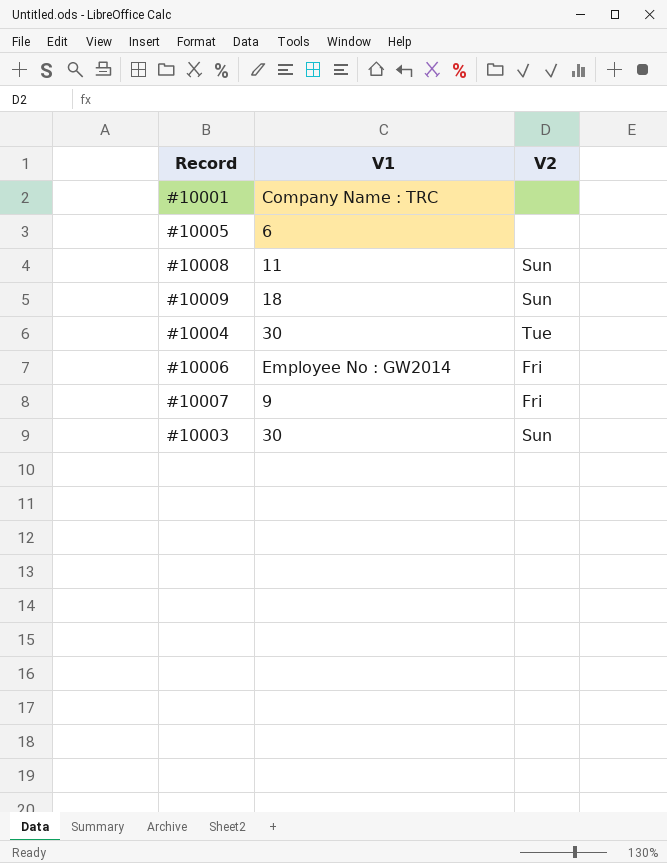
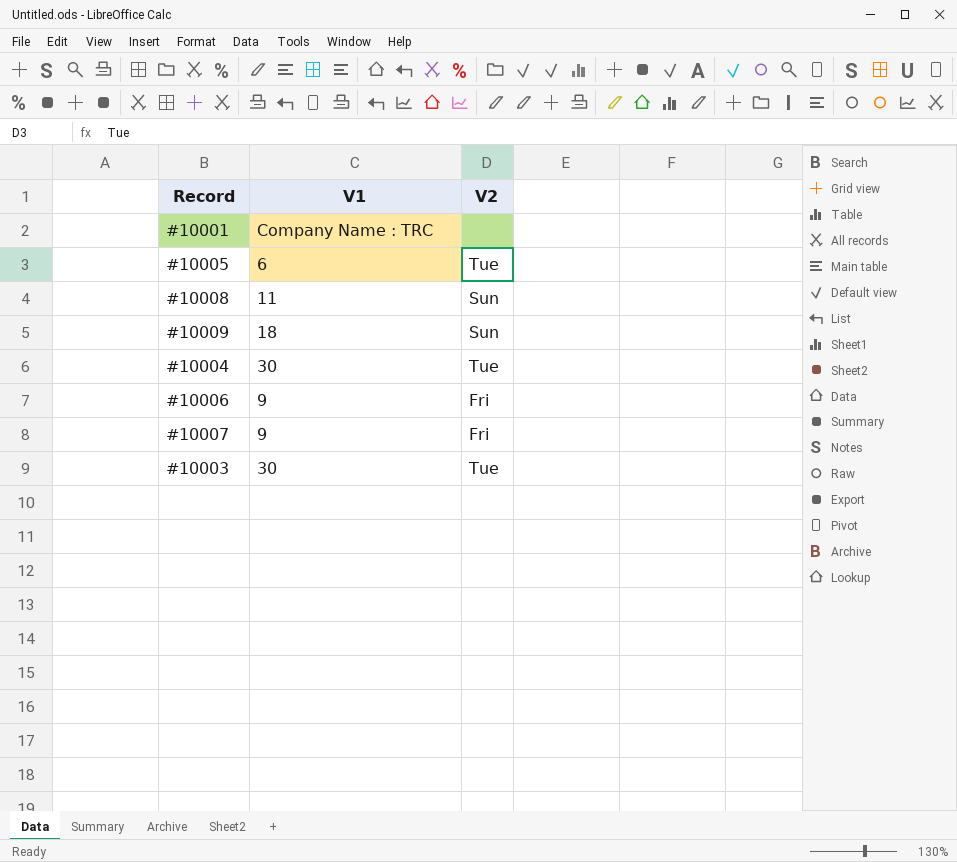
#10005 | V2: none -> Tue
#10006 | V1: Employee No : GW2014 -> 9
#10003 | V2: Sun -> Tue

